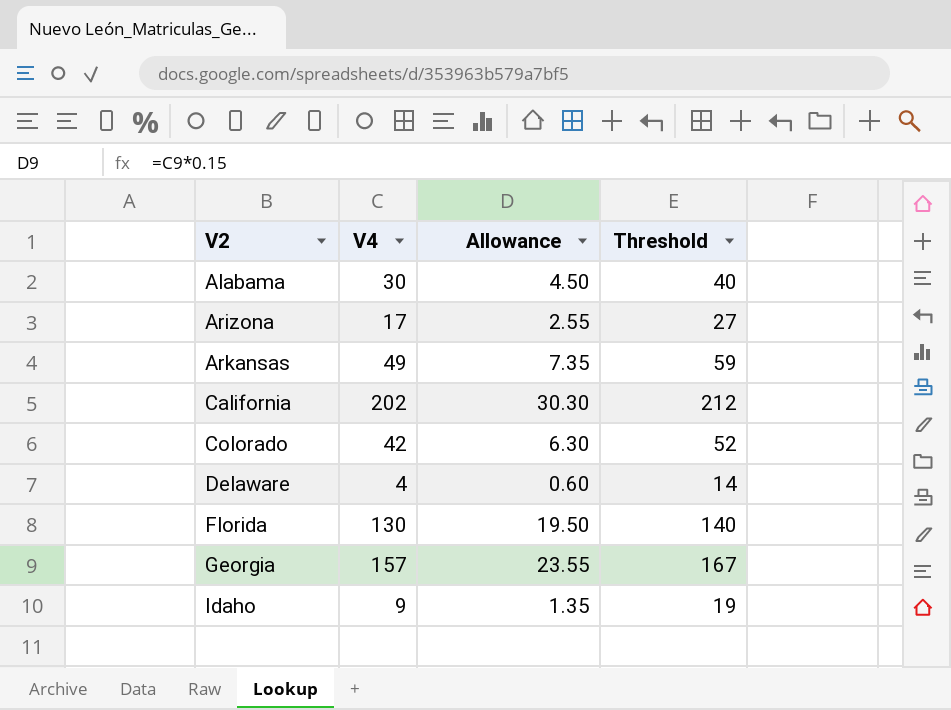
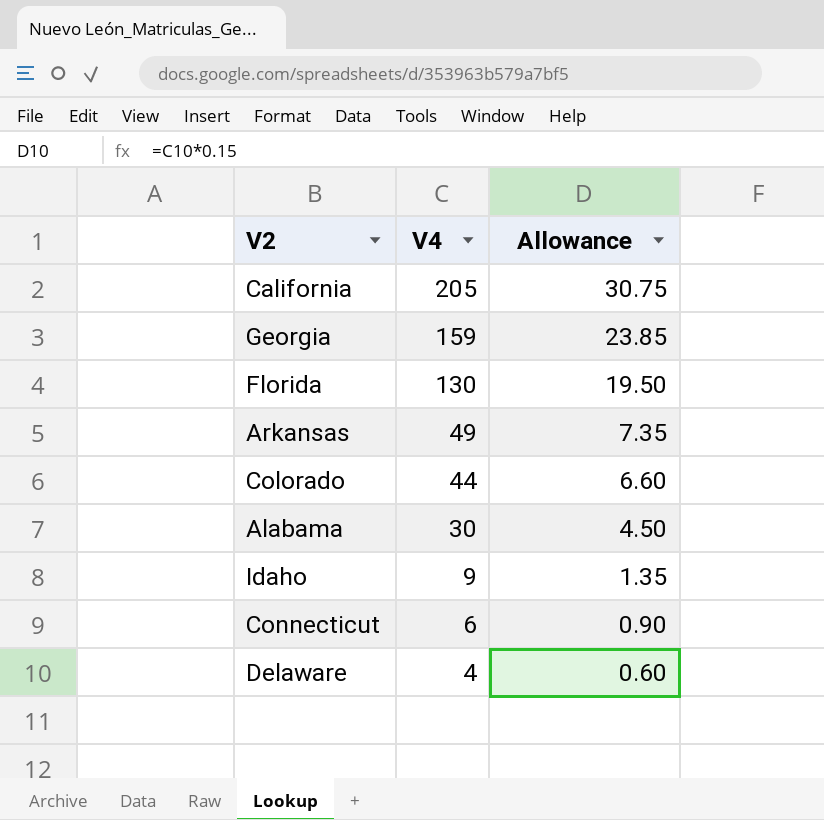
row order: V2 ascending -> V4 descending
column Threshold | formula: [V4] + 10 -> none
row Arizona: 17 | 2.55 | 27 -> none
California | V4: 202 -> 205
California | Allowance: 30.30 -> 30.75
Georgia | V4: 157 -> 159
Georgia | Allowance: 23.55 -> 23.85
Colorado | V4: 42 -> 44
Colorado | Allowance: 6.30 -> 6.60
row Connecticut: none -> 6 | 0.90

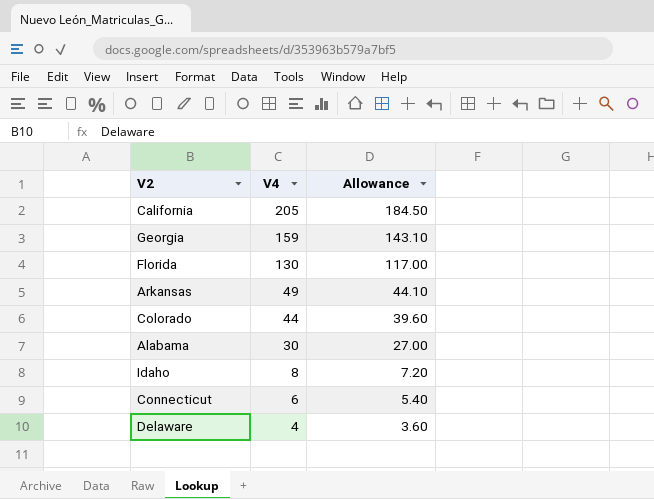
column Allowance | formula: [V4] * 0.15 -> [V4] * 0.9
Idaho | V4: 9 -> 8

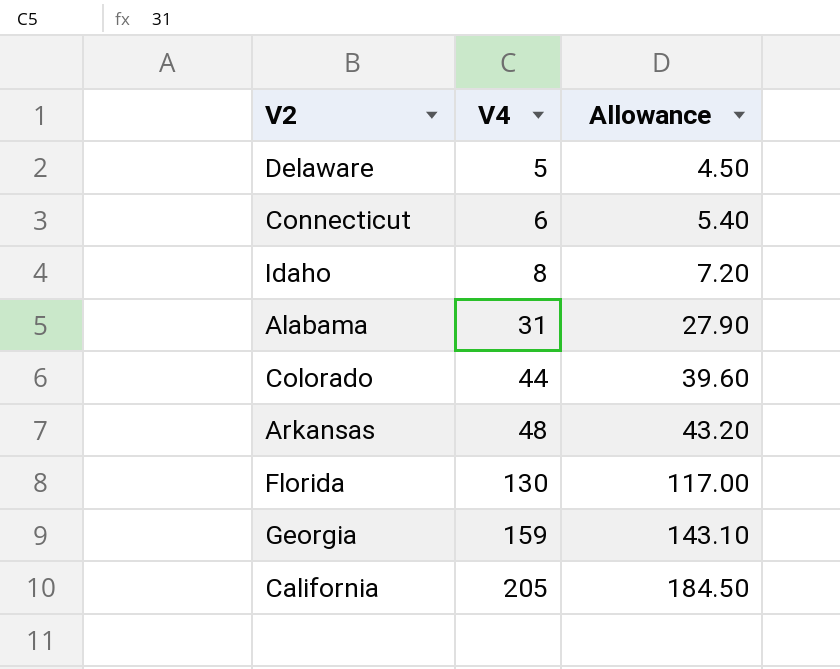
row order: V4 descending -> V4 ascending
Delaware | V4: 4 -> 5
Delaware | Allowance: 3.60 -> 4.50
Alabama | V4: 30 -> 31
Alabama | Allowance: 27.00 -> 27.90
Arkansas | V4: 49 -> 48
Arkansas | Allowance: 44.10 -> 43.20

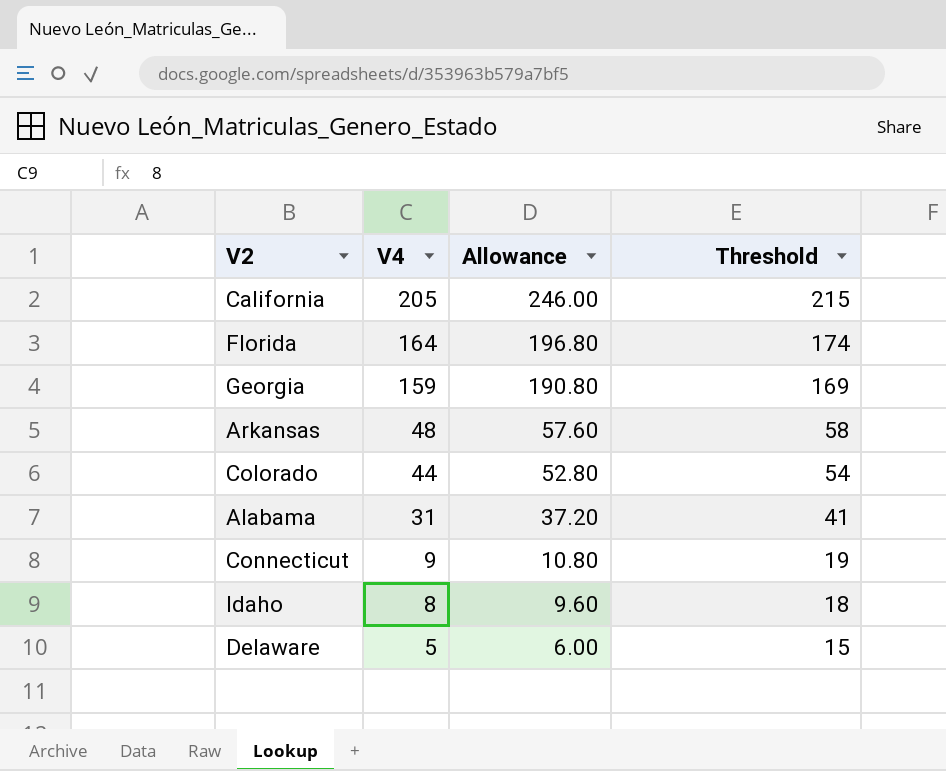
row order: V4 ascending -> V4 descending
column Allowance | formula: [V4] * 0.9 -> [V4] * 1.2
column Threshold | formula: none -> [V4] + 10
Florida | V4: 130 -> 164
Connecticut | V4: 6 -> 9

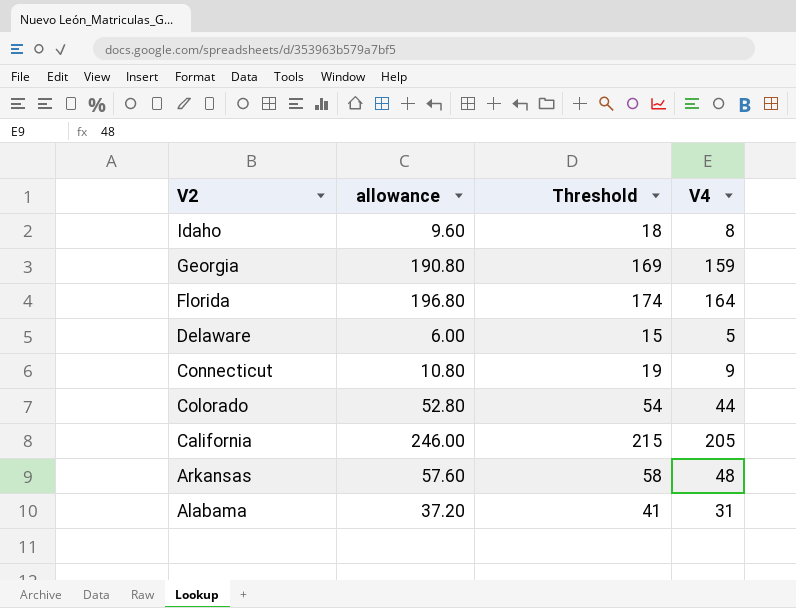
row order: V4 descending -> V2 descending
column name: Allowance -> allowance
column V4 | position: 2 -> 4

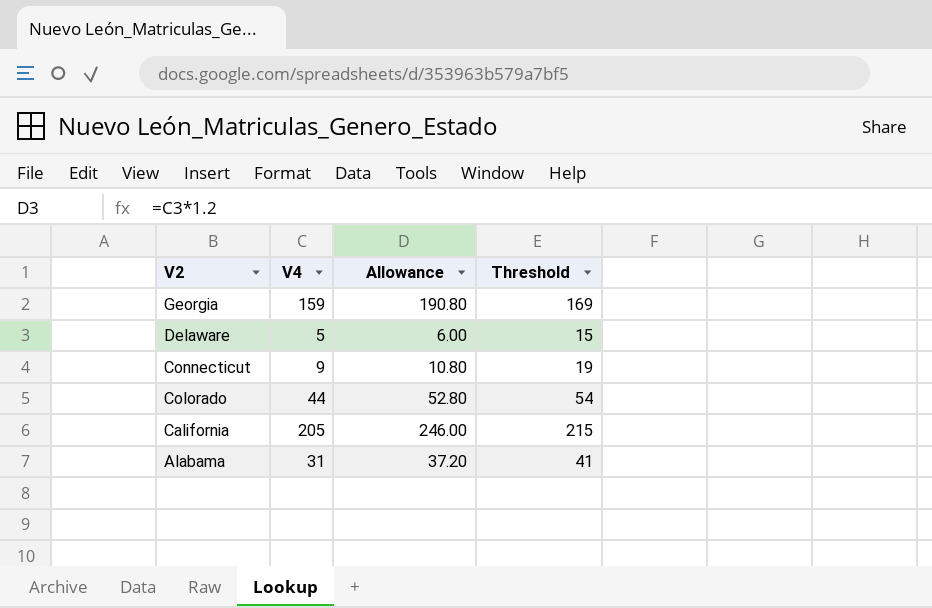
column V4 | position: 4 -> 2
column name: allowance -> Allowance
row Idaho: 9.60 | 18 | 8 -> none
row Florida: 196.80 | 174 | 164 -> none
row Arkansas: 57.60 | 58 | 48 -> none

